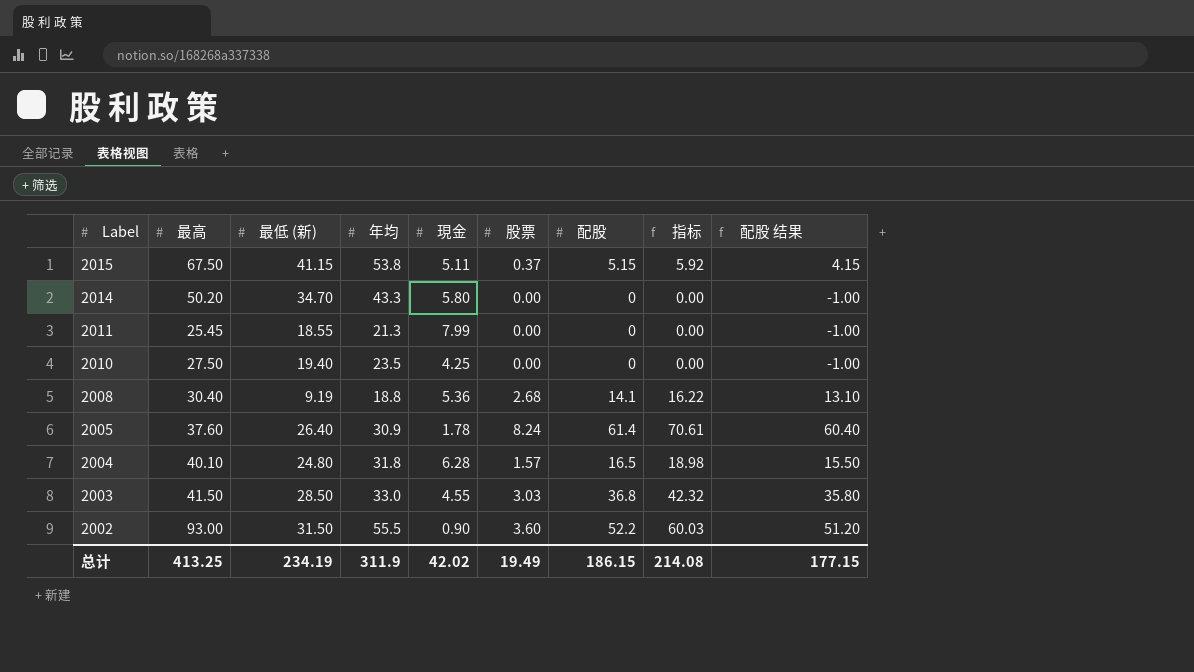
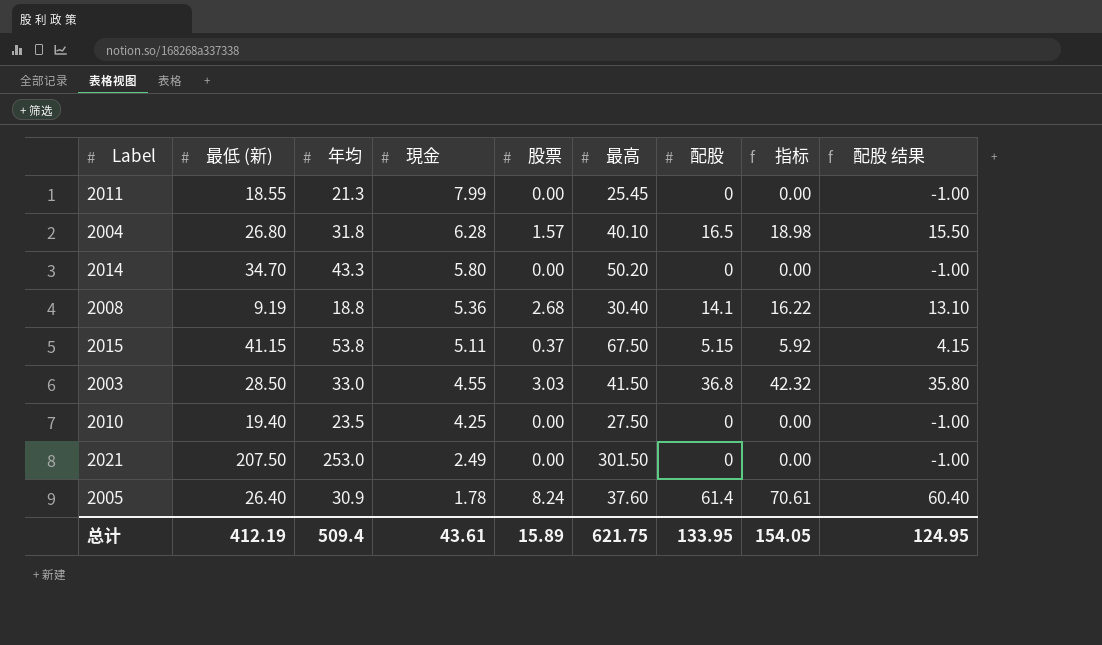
row order: Label descending -> 現金 descending
column 最高 | position: 2 -> 6
row 2002: 93.00 | 31.50 | 55.5 | 0.90 | 3.60 | 52.2 | 60.03 | 51.20 -> none
2004 | 最低 (新): 24.80 -> 26.80
row 2021: none -> 207.50 | 253.0 | 2.49 | 0.00 | 301.50 | 0 | 0.00 | -1.00
总计 | 最低 (新): 234.19 -> 412.19
总计 | 年均: 311.9 -> 509.4
总计 | 現金: 42.02 -> 43.61
总计 | 股票: 19.49 -> 15.89
总计 | 最高: 413.25 -> 621.75
总计 | 配股: 186.15 -> 133.95
总计 | 指标: 214.08 -> 154.05
总计 | 配股 结果: 177.15 -> 124.95

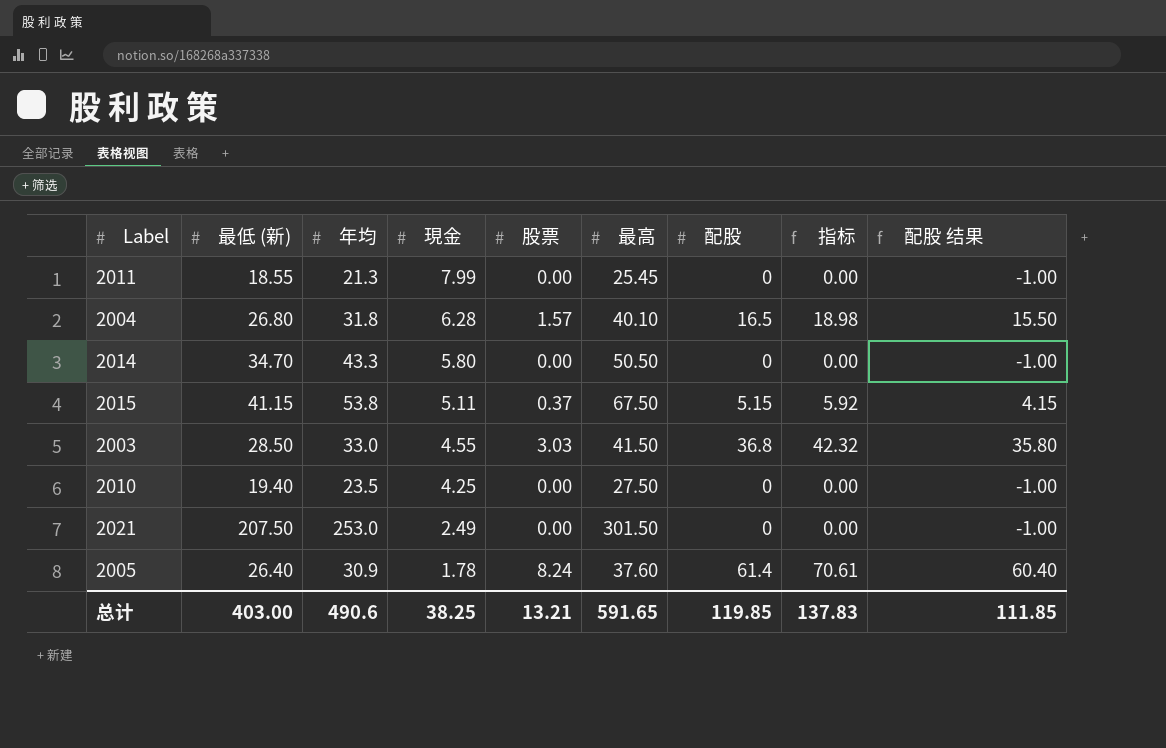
row 2008: 9.19 | 18.8 | 5.36 | 2.68 | 30.40 | 14.1 | 16.22 | 13.10 -> none
2014 | 最高: 50.20 -> 50.50
总计 | 最低 (新): 412.19 -> 403.00
总计 | 年均: 509.4 -> 490.6
总计 | 現金: 43.61 -> 38.25
总计 | 股票: 15.89 -> 13.21
总计 | 最高: 621.75 -> 591.65
总计 | 配股: 133.95 -> 119.85
总计 | 指标: 154.05 -> 137.83
总计 | 配股 结果: 124.95 -> 111.85

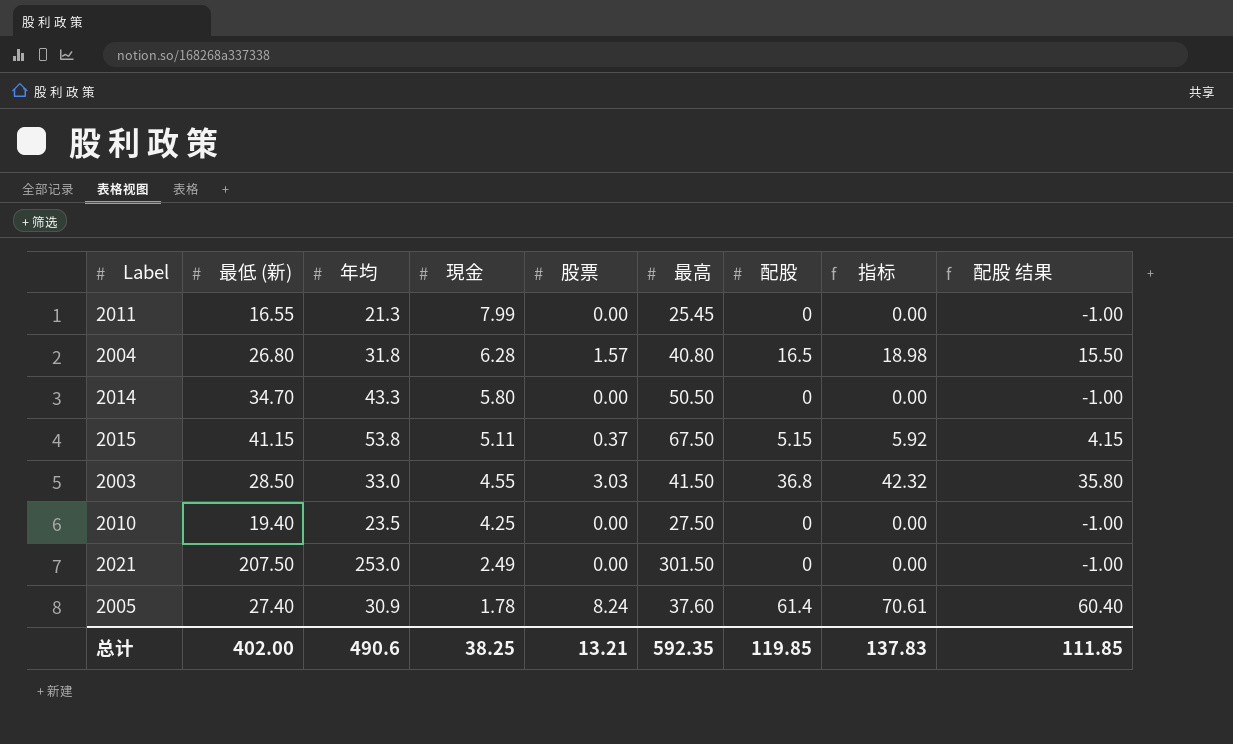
2011 | 最低 (新): 18.55 -> 16.55
2004 | 最高: 40.10 -> 40.80
2005 | 最低 (新): 26.40 -> 27.40
总计 | 最低 (新): 403.00 -> 402.00
总计 | 最高: 591.65 -> 592.35

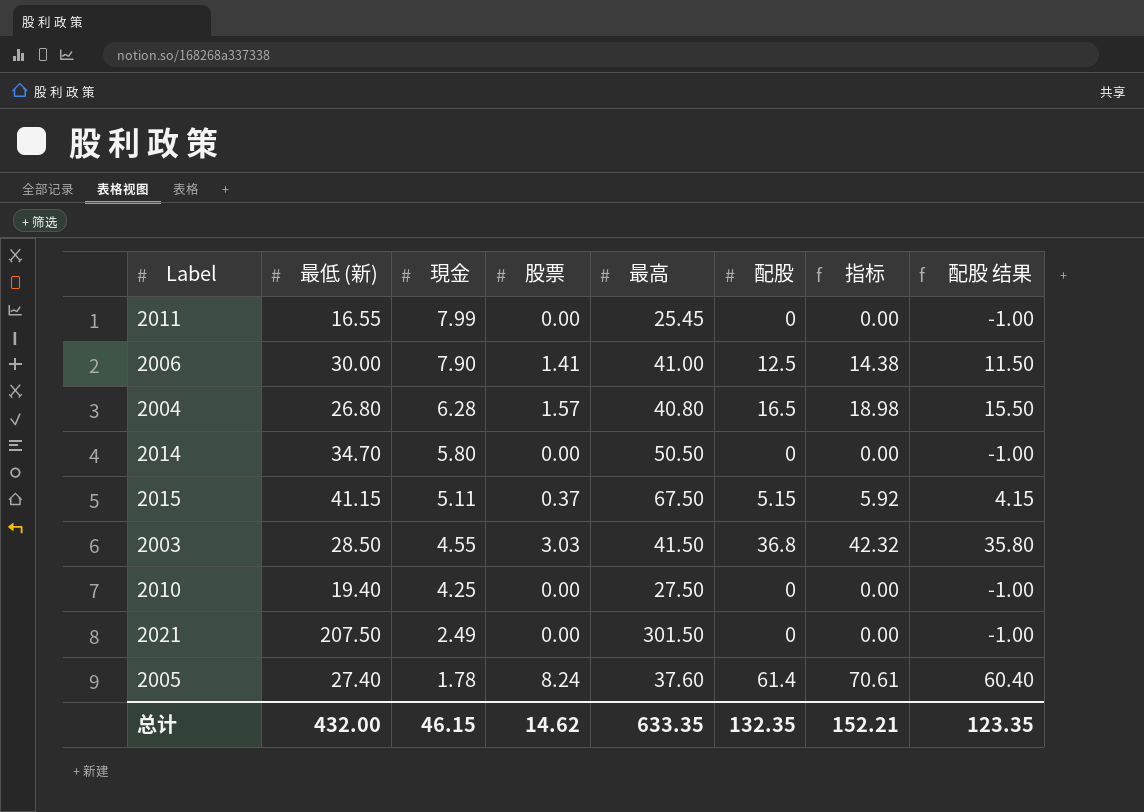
column 年均 | position: 3 -> none
row 2006: none -> 30.00 | 7.90 | 1.41 | 41.00 | 12.5 | 14.38 | 11.50
总计 | 最低 (新): 402.00 -> 432.00
总计 | 現金: 38.25 -> 46.15
总计 | 股票: 13.21 -> 14.62
总计 | 最高: 592.35 -> 633.35
总计 | 配股: 119.85 -> 132.35
总计 | 指标: 137.83 -> 152.21
总计 | 配股 结果: 111.85 -> 123.35

